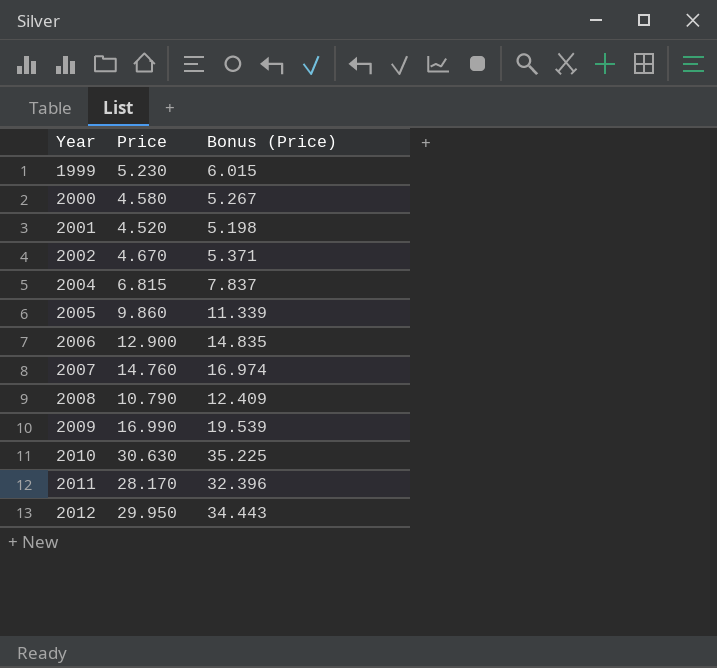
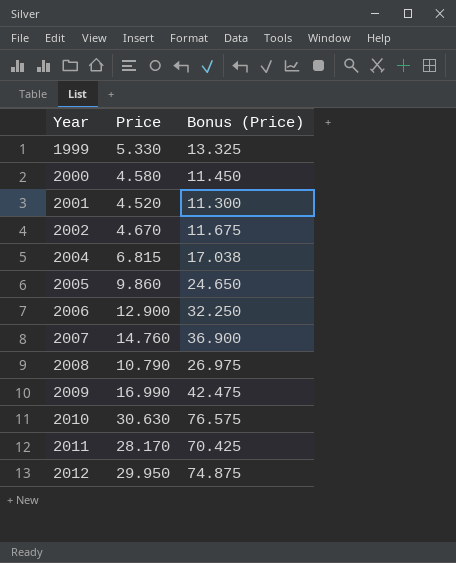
column Bonus (Price) | formula: [Price] * 1.15 -> [Price] * 2.5
1999 | Price: 5.230 -> 5.330

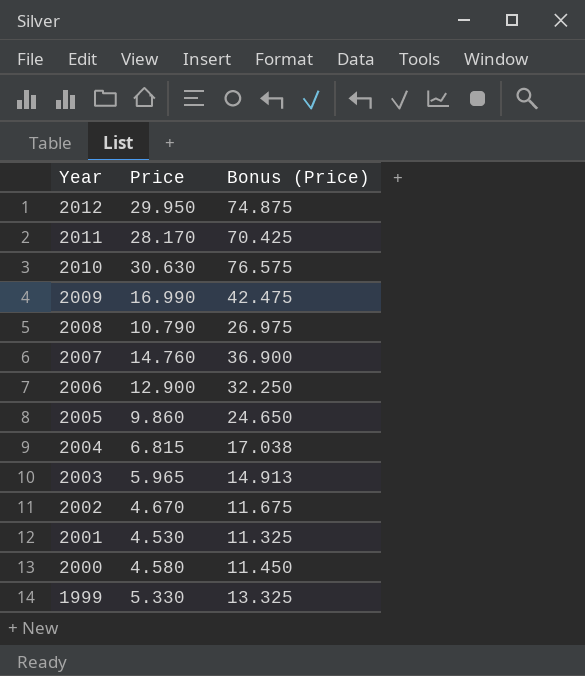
row order: Year ascending -> Year descending
row 2003: none -> 5.965 | 14.913
2001 | Price: 4.520 -> 4.530
2001 | Bonus (Price): 11.300 -> 11.325

